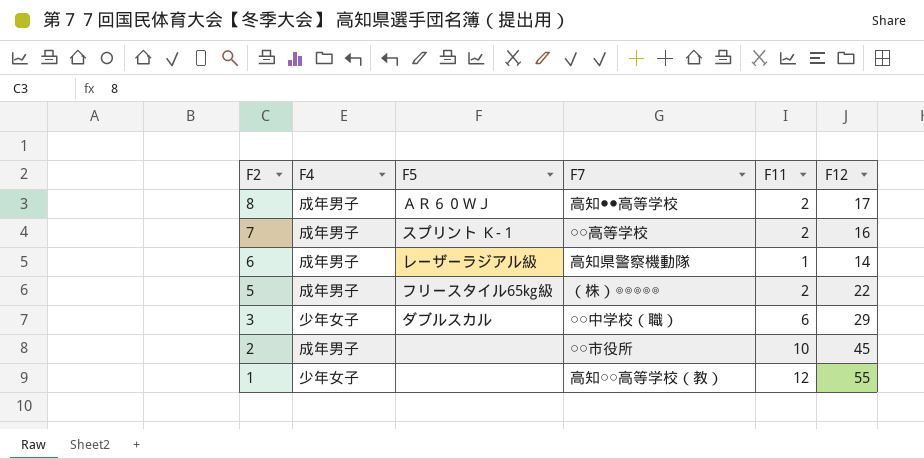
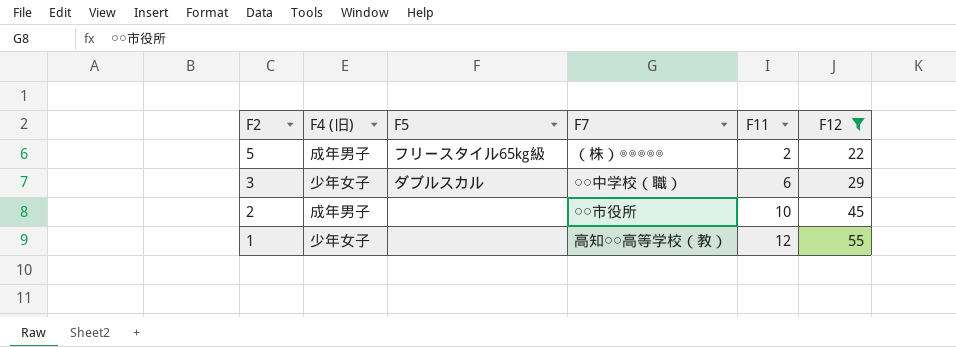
filter: none -> F12 >= 22
column name: F4 -> F4 (旧)

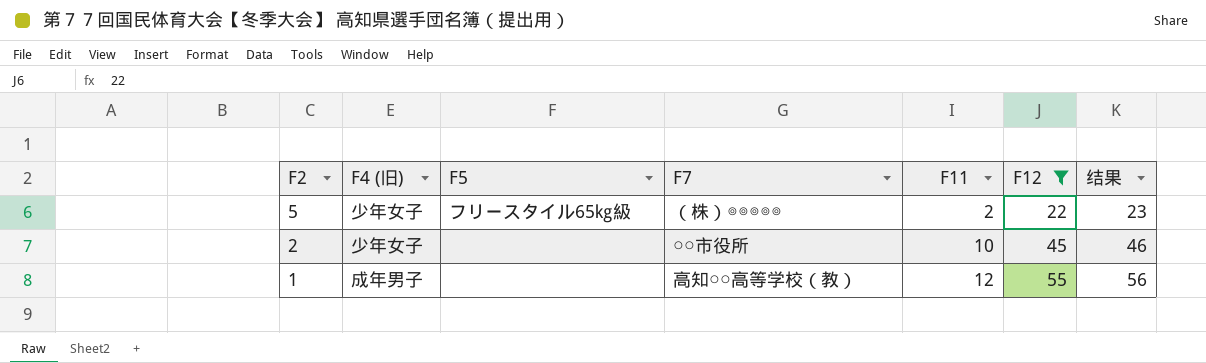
column 结果 | formula: none -> [F12] + 1
row 3: 少年女子 | ダブルスカル | ○○中学校（職） | 6 | 29 -> none
5 | F4 (旧): 成年男子 -> 少年女子
2 | F4 (旧): 成年男子 -> 少年女子
1 | F4 (旧): 少年女子 -> 成年男子

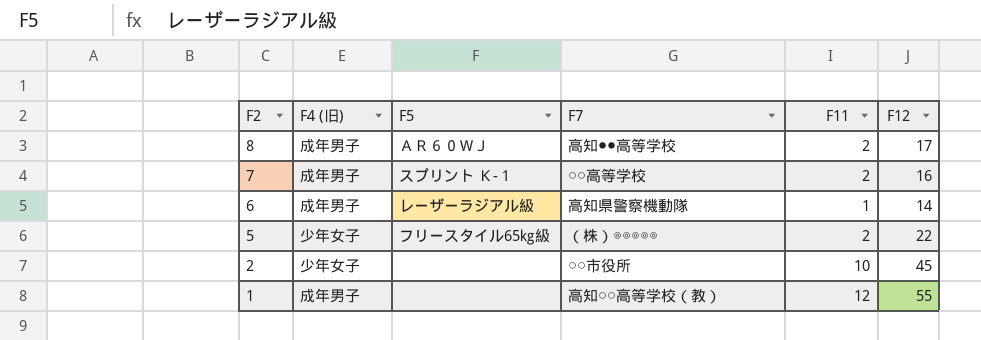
filter: F12 >= 22 -> none
column 结果 | formula: [F12] + 1 -> none

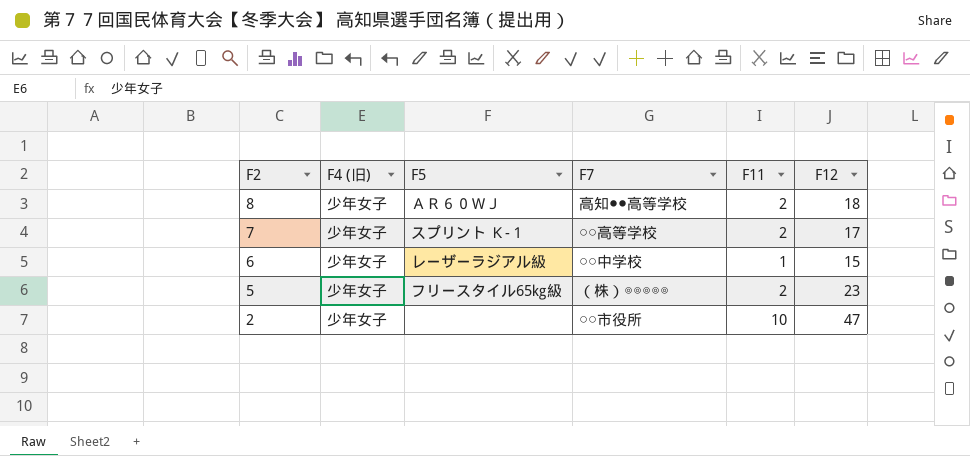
row 1: 成年男子 | none | 高知○○高等学校（教） | 12 | 55 -> none
8 | F4 (旧): 成年男子 -> 少年女子
8 | F12: 17 -> 18
7 | F4 (旧): 成年男子 -> 少年女子
7 | F12: 16 -> 17
6 | F4 (旧): 成年男子 -> 少年女子
6 | F7: 高知県警察機動隊 -> ○○中学校
6 | F12: 14 -> 15
5 | F12: 22 -> 23
2 | F12: 45 -> 47

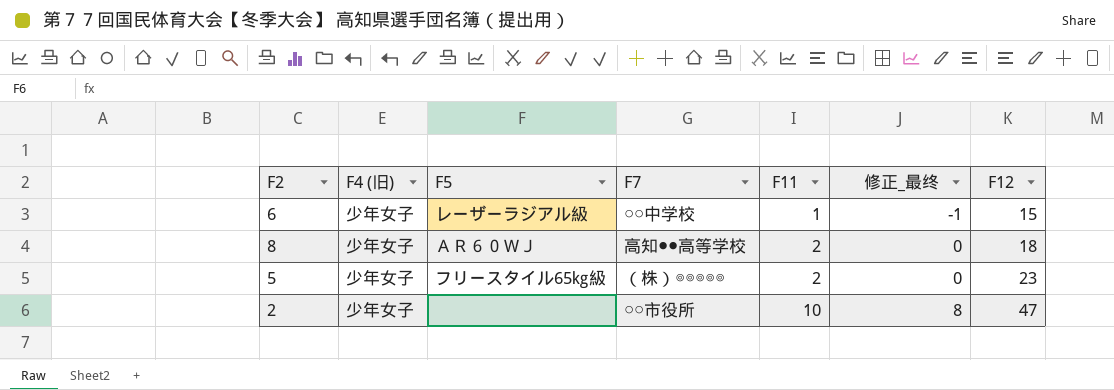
row order: F2 descending -> F11 ascending
column 修正_最终 | formula: none -> [F11] - 2
row 7: 少年女子 | スプリント Ｋ-１ | ○○高等学校 | 2 | 17 -> none

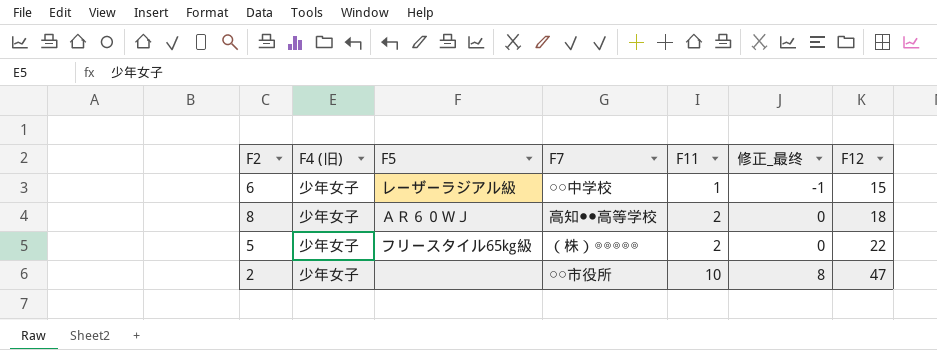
5 | F12: 23 -> 22

